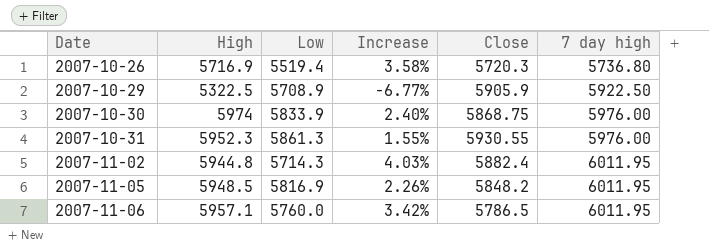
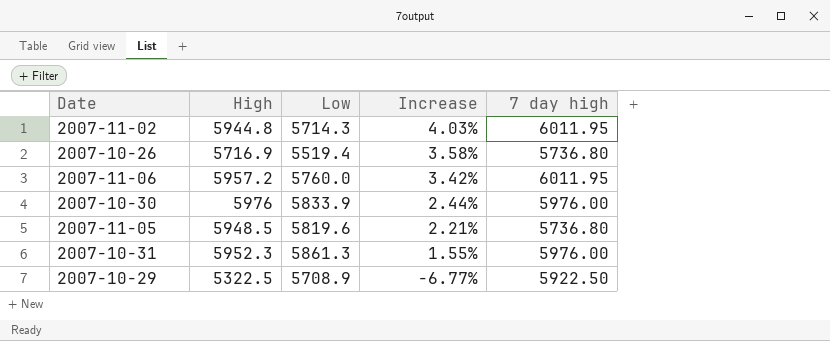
row order: Date ascending -> Increase descending
column Close | position: 5 -> none
2007-11-06 | High: 5957.1 -> 5957.2
2007-10-30 | High: 5974 -> 5976
2007-10-30 | Increase: 2.40% -> 2.44%
2007-11-05 | Low: 5816.9 -> 5819.6
2007-11-05 | Increase: 2.26% -> 2.21%
2007-11-05 | 7 day high: 6011.95 -> 5736.80

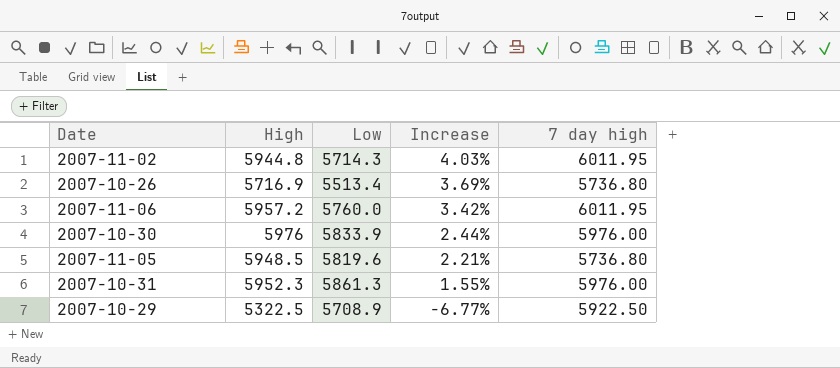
2007-10-26 | Low: 5519.4 -> 5513.4
2007-10-26 | Increase: 3.58% -> 3.69%

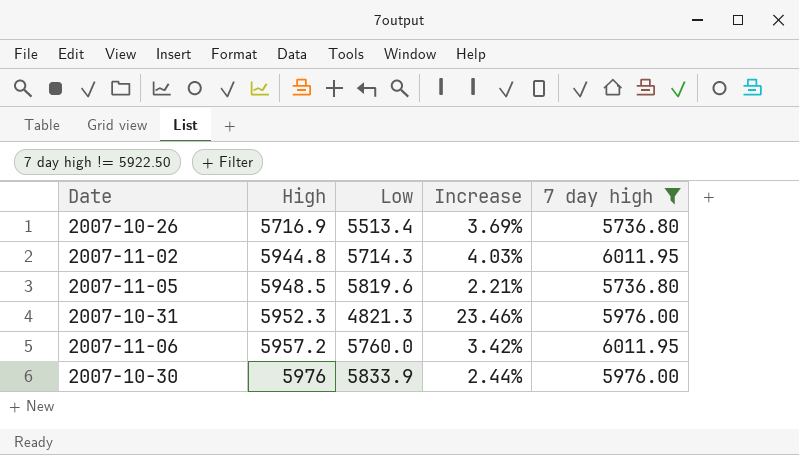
filter: none -> 7 day high != 5922.50
row order: Increase descending -> High ascending
2007-10-31 | Low: 5861.3 -> 4821.3
2007-10-31 | Increase: 1.55% -> 23.46%

